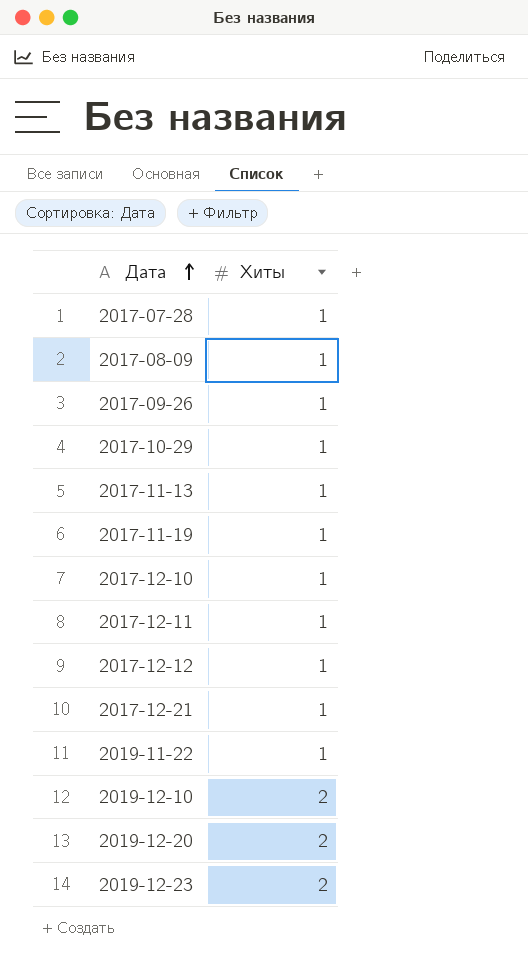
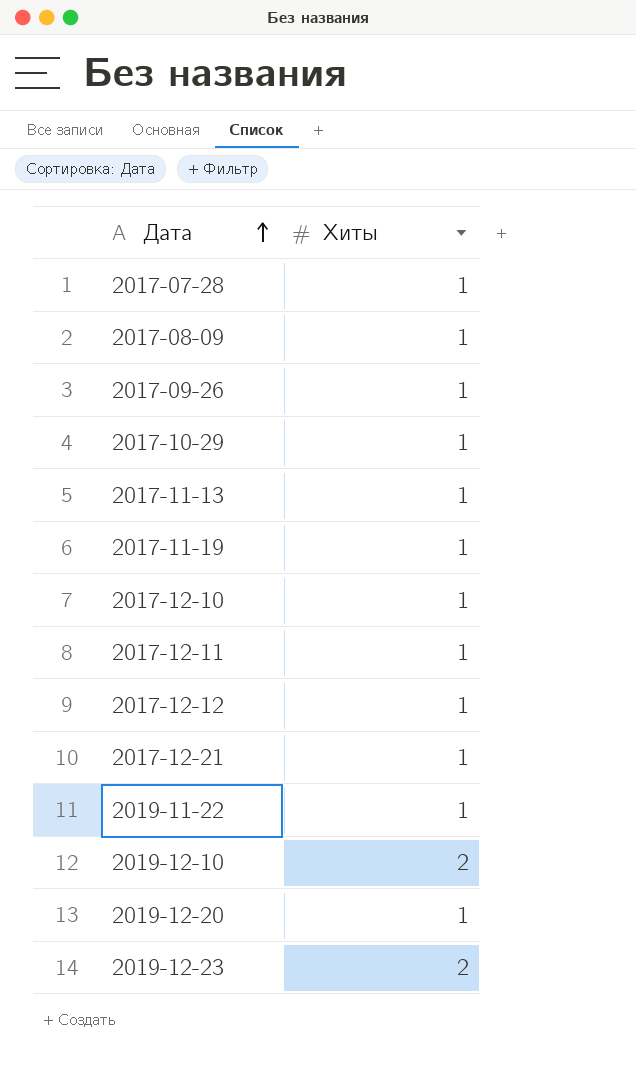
2019-12-20 | Хиты: 2 -> 1

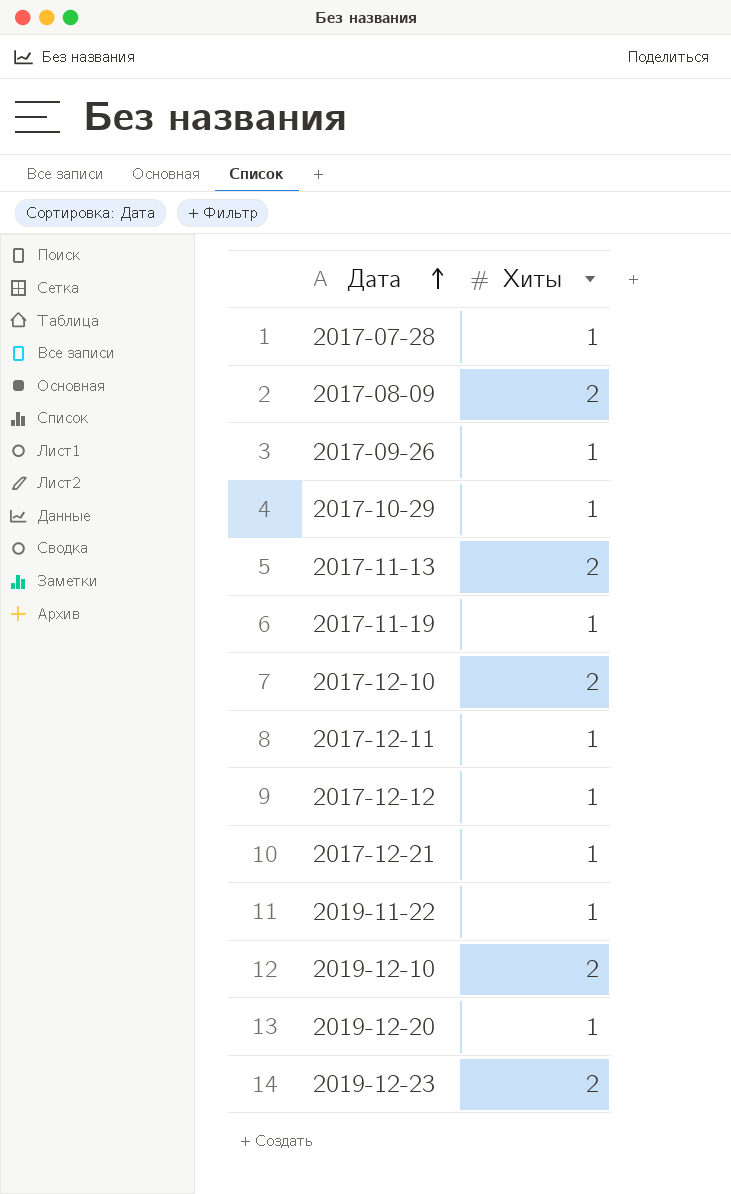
2017-08-09 | Хиты: 1 -> 2
2017-11-13 | Хиты: 1 -> 2
2017-12-10 | Хиты: 1 -> 2

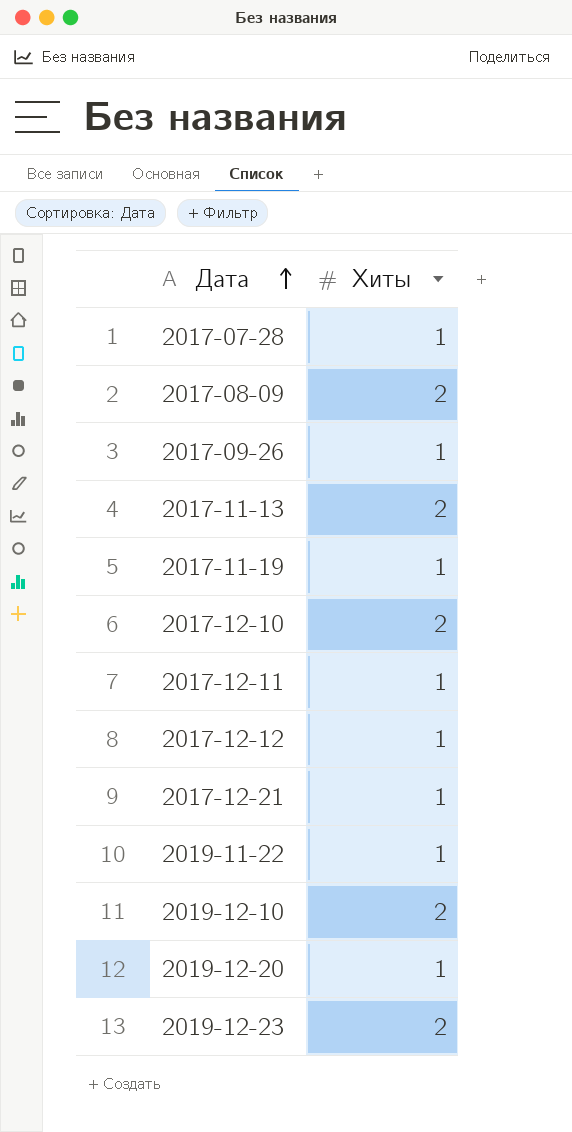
row 2017-10-29: 1 -> none

